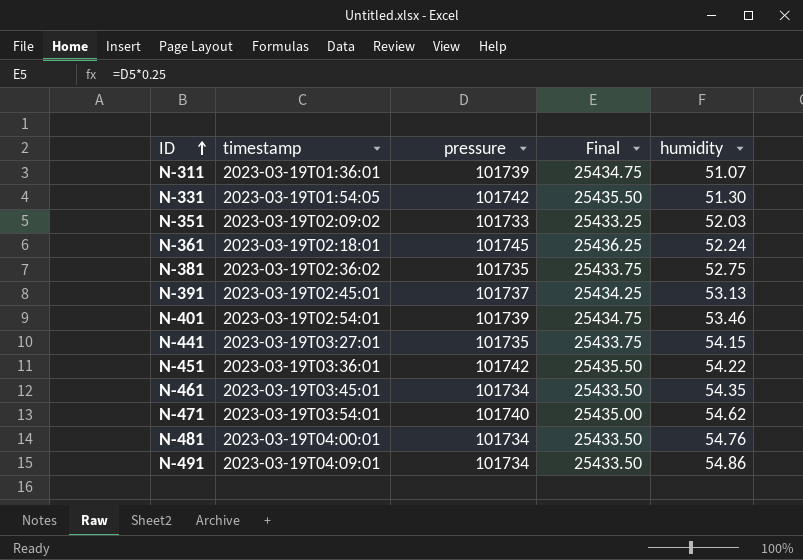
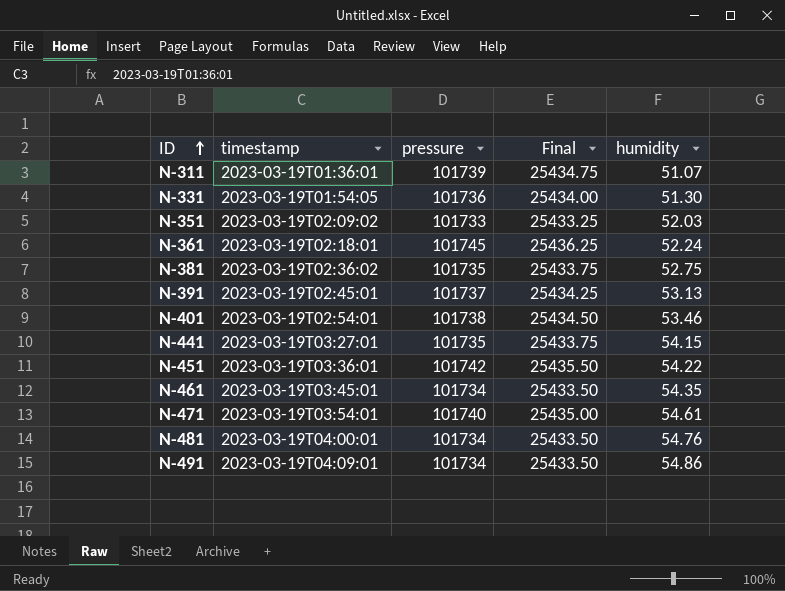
N-331 | pressure: 101742 -> 101736
N-331 | Final: 25435.50 -> 25434.00
N-401 | pressure: 101739 -> 101738
N-401 | Final: 25434.75 -> 25434.50
N-471 | humidity: 54.62 -> 54.61

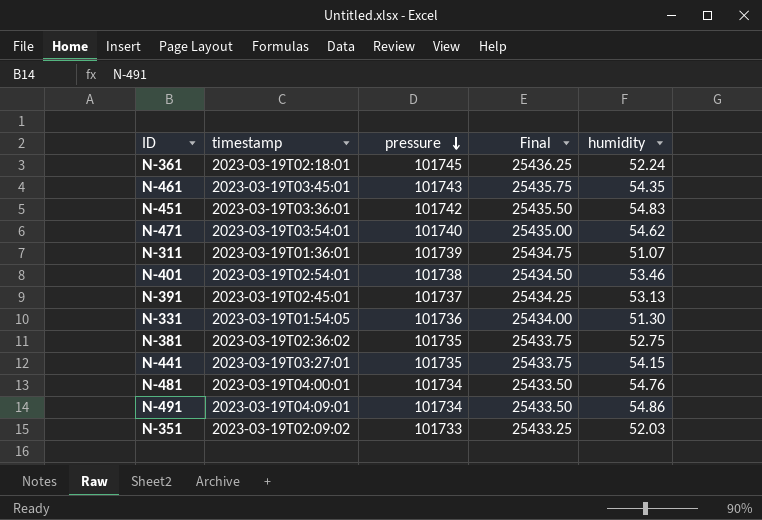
row order: ID ascending -> pressure descending
N-461 | pressure: 101734 -> 101743
N-461 | Final: 25433.50 -> 25435.75
N-451 | humidity: 54.22 -> 54.83
N-471 | humidity: 54.61 -> 54.62

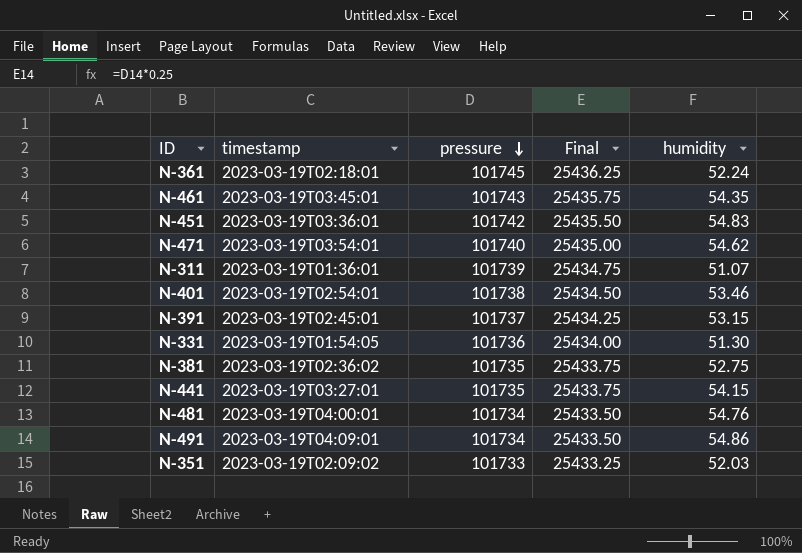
N-391 | humidity: 53.13 -> 53.15

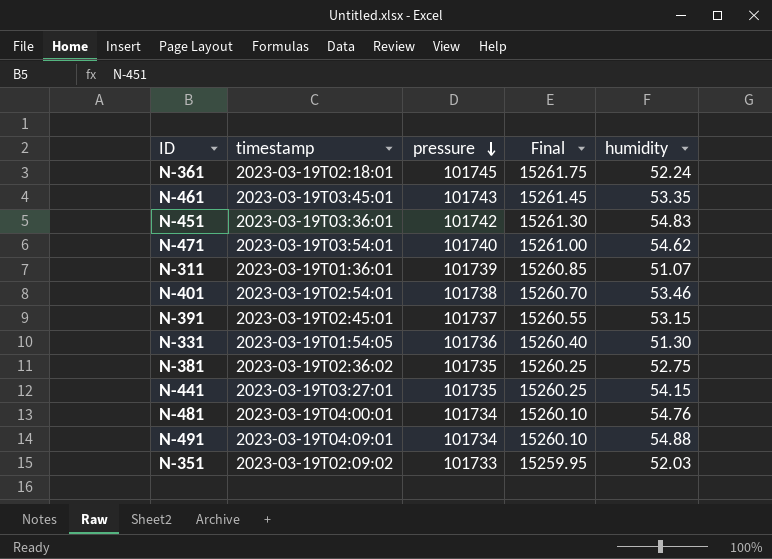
column Final | formula: [pressure] * 0.25 -> [pressure] * 0.15
N-461 | humidity: 54.35 -> 53.35
N-491 | humidity: 54.86 -> 54.88

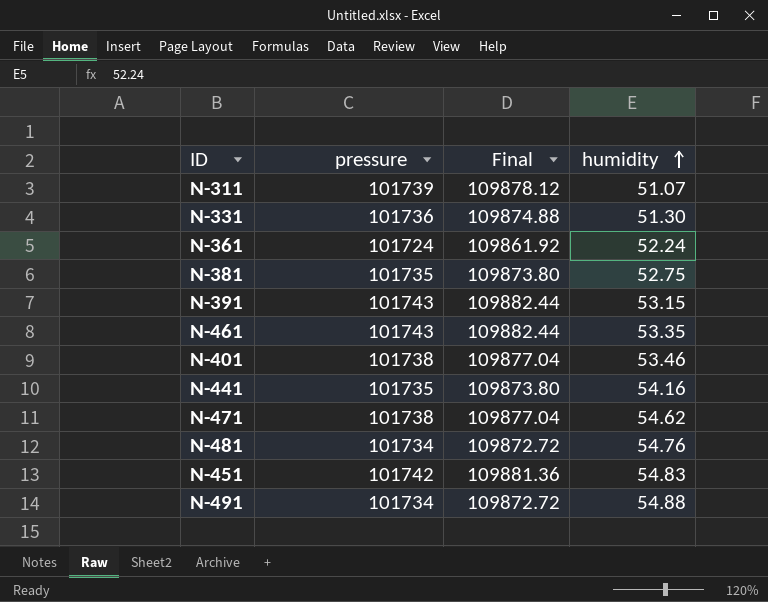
row order: pressure descending -> humidity ascending
column timestamp | position: 2 -> none
column Final | formula: [pressure] * 0.15 -> [pressure] * 1.08
row N-351: 2023-03-19T02:09:02 | 101733 | 15259.95 | 52.03 -> none
N-361 | pressure: 101745 -> 101724
N-391 | pressure: 101737 -> 101743
N-441 | humidity: 54.15 -> 54.16
N-471 | pressure: 101740 -> 101738

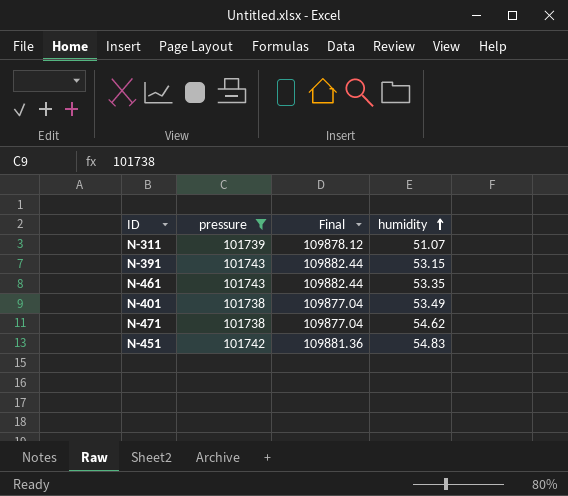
filter: none -> pressure >= 101738
N-401 | humidity: 53.46 -> 53.49

